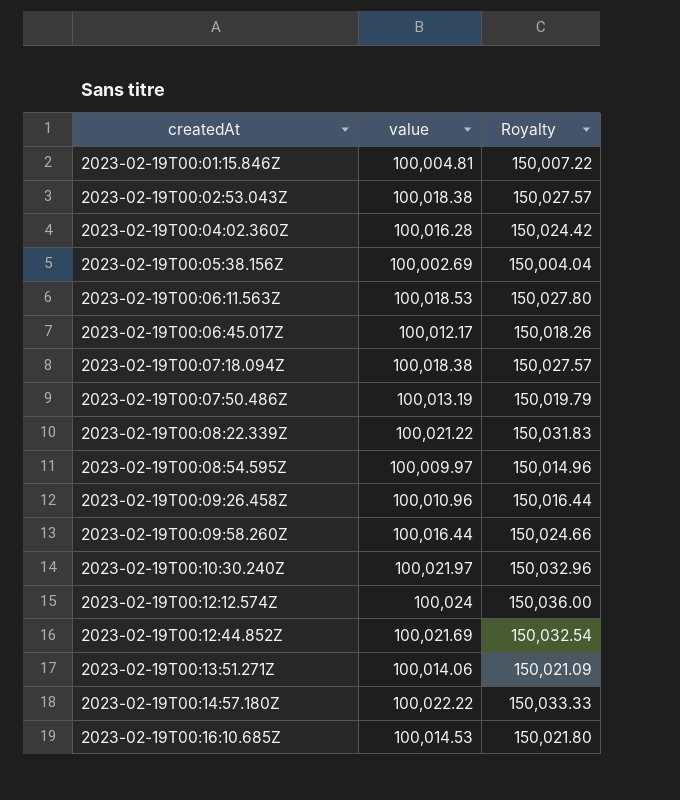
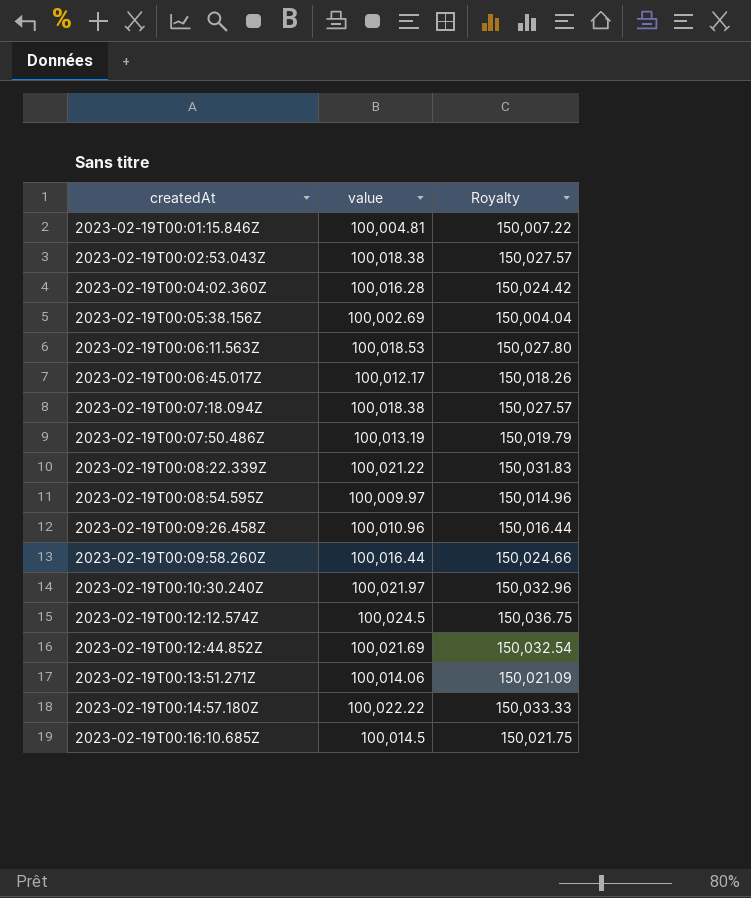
2023-02-19T00:12:12.574Z | value: 100,024 -> 100,024.5
2023-02-19T00:12:12.574Z | Royalty: 150,036.00 -> 150,036.75
2023-02-19T00:16:10.685Z | value: 100,014.53 -> 100,014.5
2023-02-19T00:16:10.685Z | Royalty: 150,021.80 -> 150,021.75

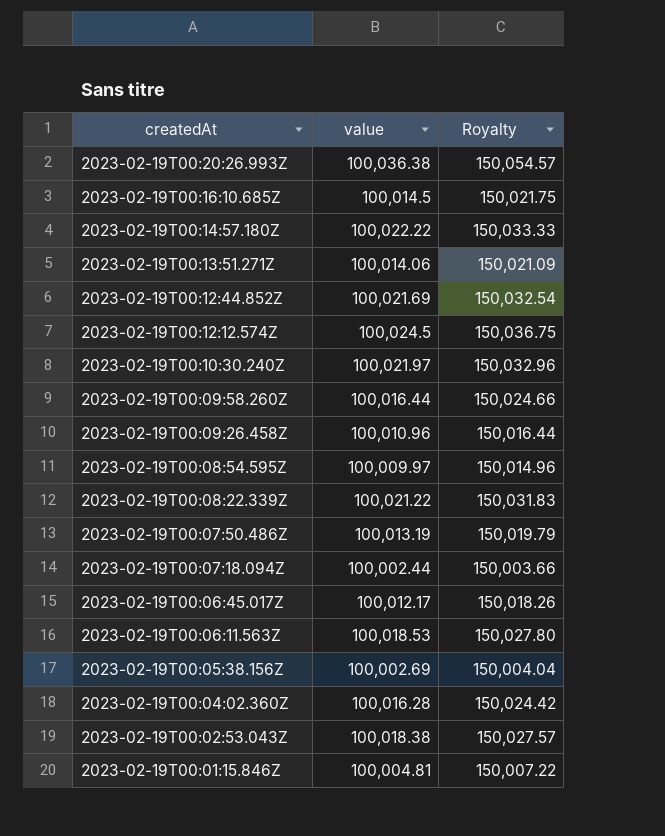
row order: createdAt ascending -> createdAt descending
row 2023-02-19T00:20:26.993Z: none -> 100,036.38 | 150,054.57
2023-02-19T00:07:18.094Z | value: 100,018.38 -> 100,002.44
2023-02-19T00:07:18.094Z | Royalty: 150,027.57 -> 150,003.66

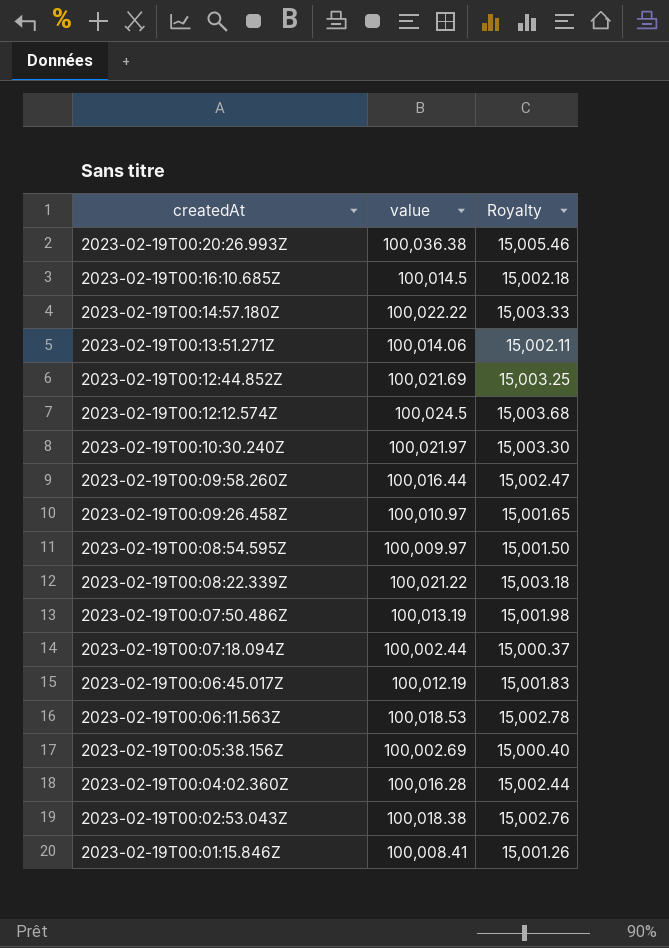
column Royalty | formula: [value] * 1.5 -> [value] * 0.15
2023-02-19T00:09:26.458Z | value: 100,010.96 -> 100,010.97
2023-02-19T00:06:45.017Z | value: 100,012.17 -> 100,012.19
2023-02-19T00:01:15.846Z | value: 100,004.81 -> 100,008.41

